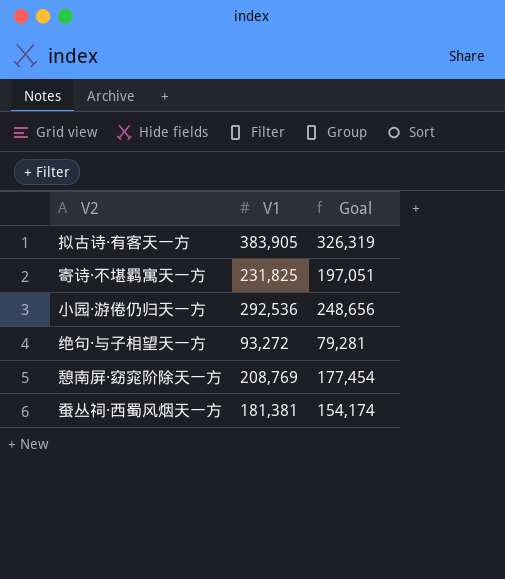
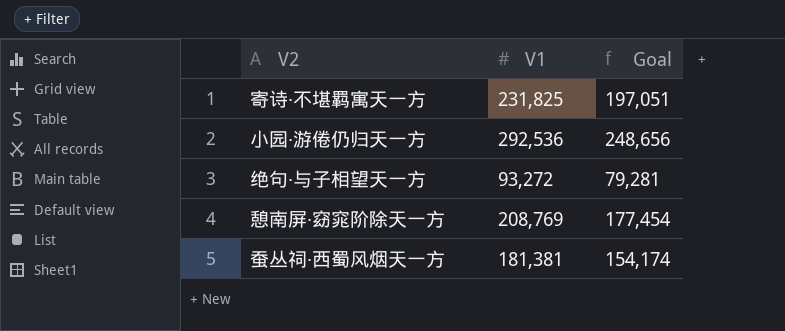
row 拟古诗·有客天一方: 383,905 | 326,319 -> none

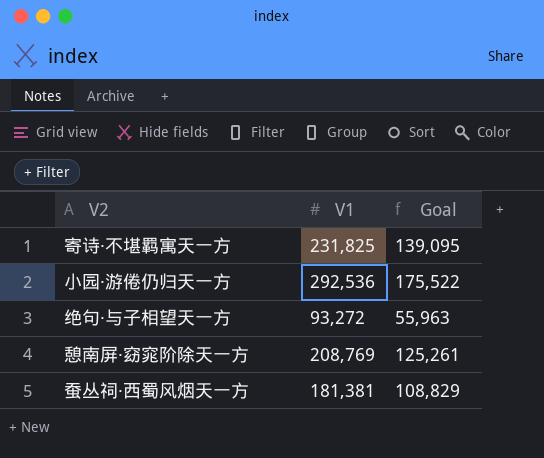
column Goal | formula: [V1] * 0.85 -> [V1] * 0.6

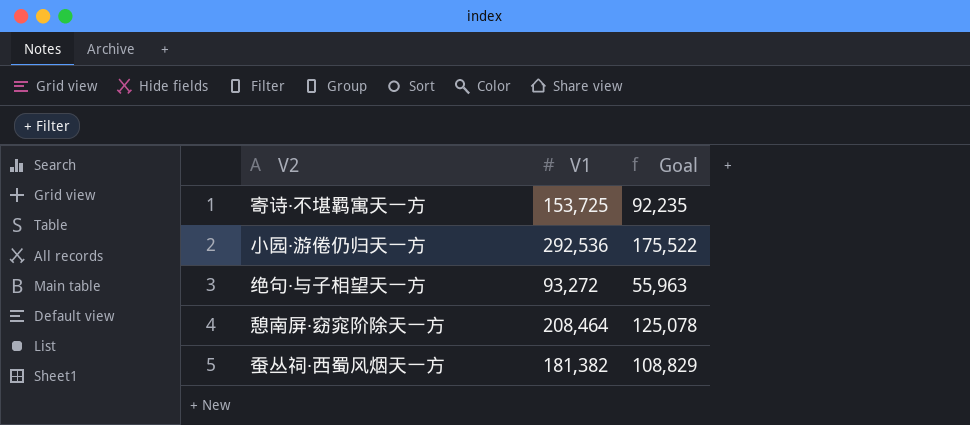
寄诗·不堪羁寓天一方 | V1: 231,825 -> 153,725
寄诗·不堪羁寓天一方 | Goal: 139,095 -> 92,235
憩南屏·窈窕阶除天一方 | V1: 208,769 -> 208,464
憩南屏·窈窕阶除天一方 | Goal: 125,261 -> 125,078
蚕丛祠·西蜀风烟天一方 | V1: 181,381 -> 181,382

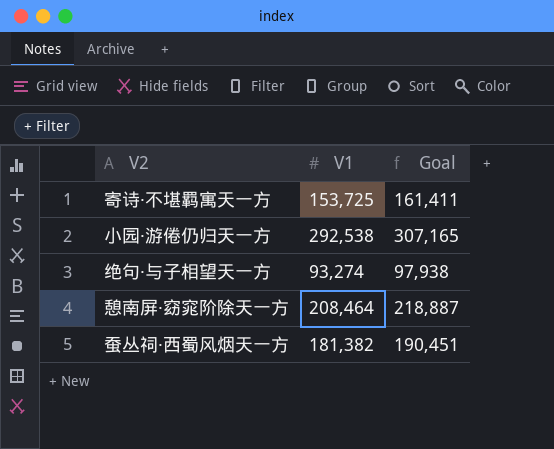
column Goal | formula: [V1] * 0.6 -> [V1] * 1.05
小园·游倦仍归天一方 | V1: 292,536 -> 292,538
绝句·与子相望天一方 | V1: 93,272 -> 93,274

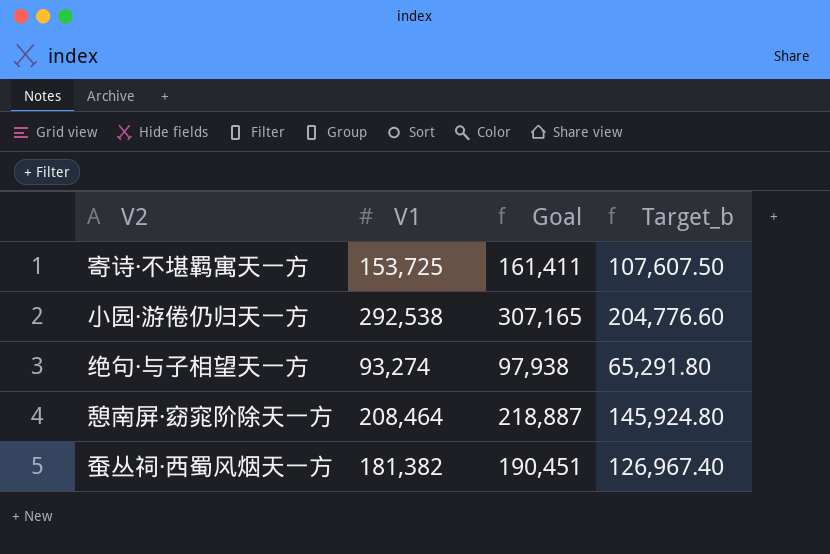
column Target_b | formula: none -> [V1] * 0.7

